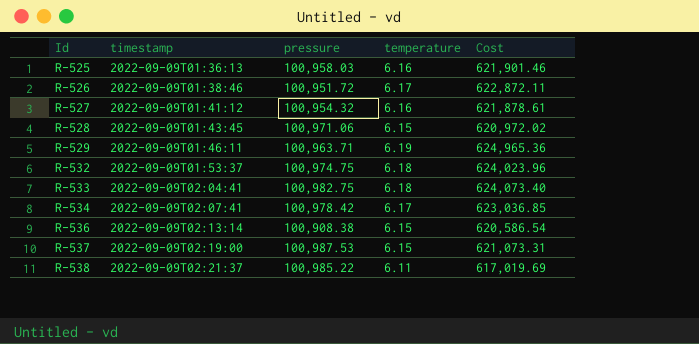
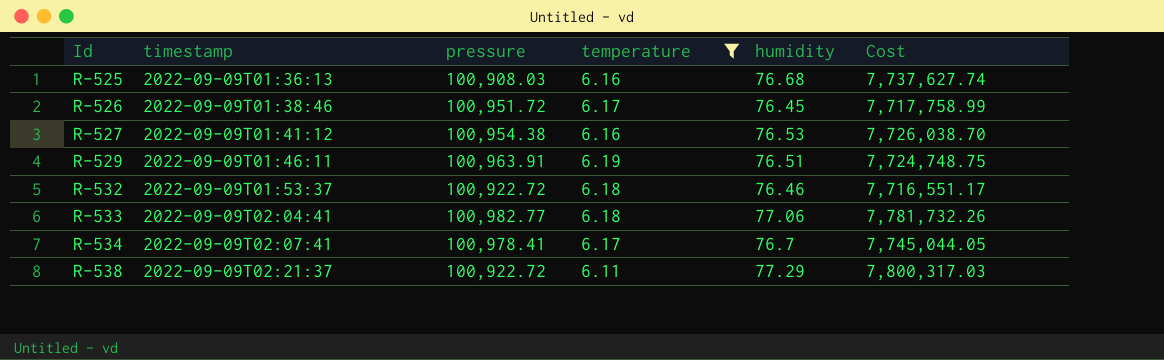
filter: none -> temperature != 6.15
column humidity | position: none -> 5
column Cost | formula: [pressure] * [temperature] -> [pressure] * [humidity]
R-525 | pressure: 100,958.03 -> 100,908.03
R-527 | pressure: 100,954.32 -> 100,954.38
R-529 | pressure: 100,963.71 -> 100,963.91
R-532 | pressure: 100,974.75 -> 100,922.72
R-533 | pressure: 100,982.75 -> 100,982.77
R-534 | pressure: 100,978.42 -> 100,978.41
R-538 | pressure: 100,985.22 -> 100,922.72

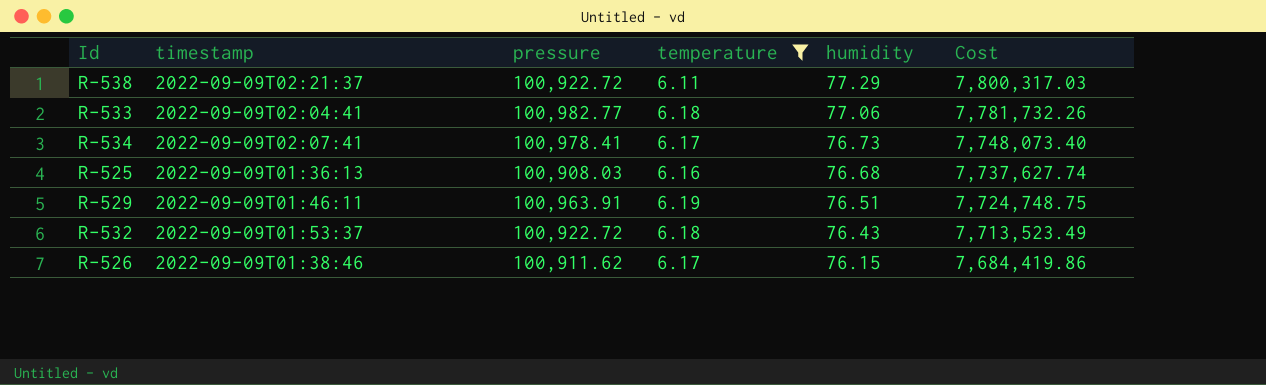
row order: Id ascending -> humidity descending
row R-527: 2022-09-09T01:41:12 | 100,954.38 | 6.16 | 76.53 | 7,726,038.70 -> none
R-534 | humidity: 76.7 -> 76.73
R-534 | Cost: 7,745,044.05 -> 7,748,073.40
R-532 | humidity: 76.46 -> 76.43
R-532 | Cost: 7,716,551.17 -> 7,713,523.49
R-526 | pressure: 100,951.72 -> 100,911.62
R-526 | humidity: 76.45 -> 76.15
R-526 | Cost: 7,717,758.99 -> 7,684,419.86

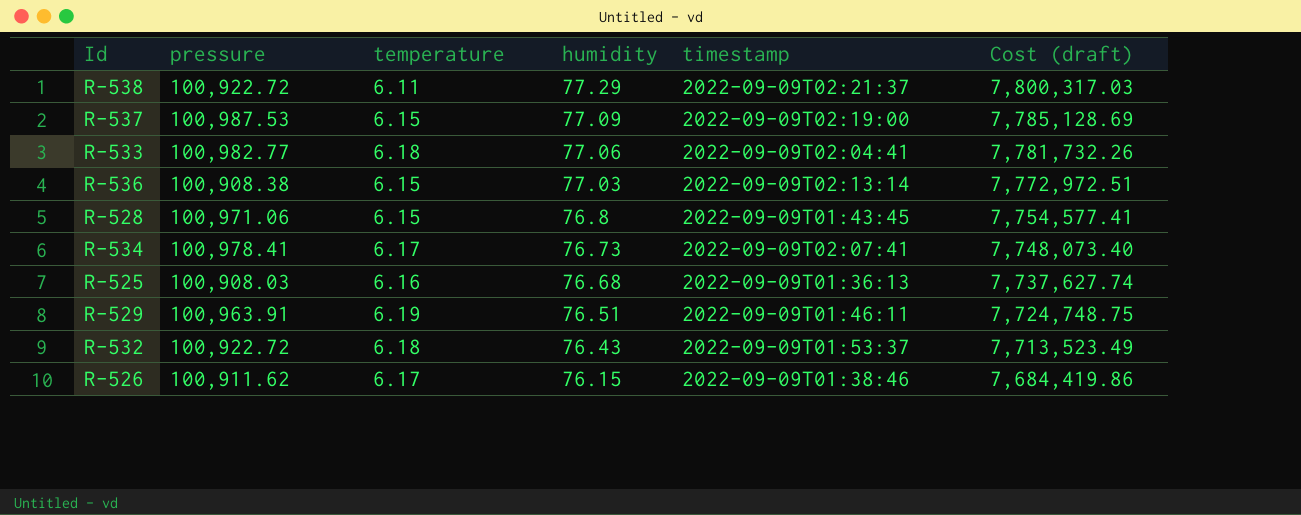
filter: temperature != 6.15 -> none
column timestamp | position: 2 -> 5
column name: Cost -> Cost (draft)

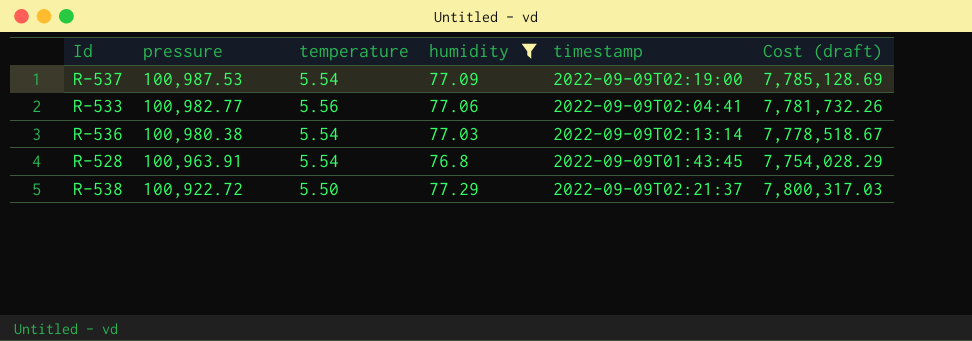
filter: none -> humidity >= 76.8
row order: humidity descending -> pressure descending
R-537 | temperature: 6.15 -> 5.54
R-533 | temperature: 6.18 -> 5.56
R-536 | pressure: 100,908.38 -> 100,980.38
R-536 | temperature: 6.15 -> 5.54
R-536 | Cost (draft): 7,772,972.51 -> 7,778,518.67
R-528 | pressure: 100,971.06 -> 100,963.91
R-528 | temperature: 6.15 -> 5.54
R-528 | Cost (draft): 7,754,577.41 -> 7,754,028.29
R-538 | temperature: 6.11 -> 5.50

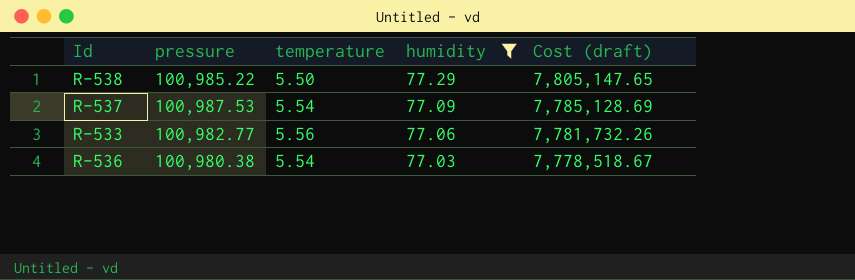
row order: pressure descending -> humidity descending
column timestamp | position: 5 -> none
row R-528: 100,963.91 | 5.54 | 76.8 | 2022-09-09T01:43:45 | 7,754,028.29 -> none
R-538 | pressure: 100,922.72 -> 100,985.22
R-538 | Cost (draft): 7,800,317.03 -> 7,805,147.65

